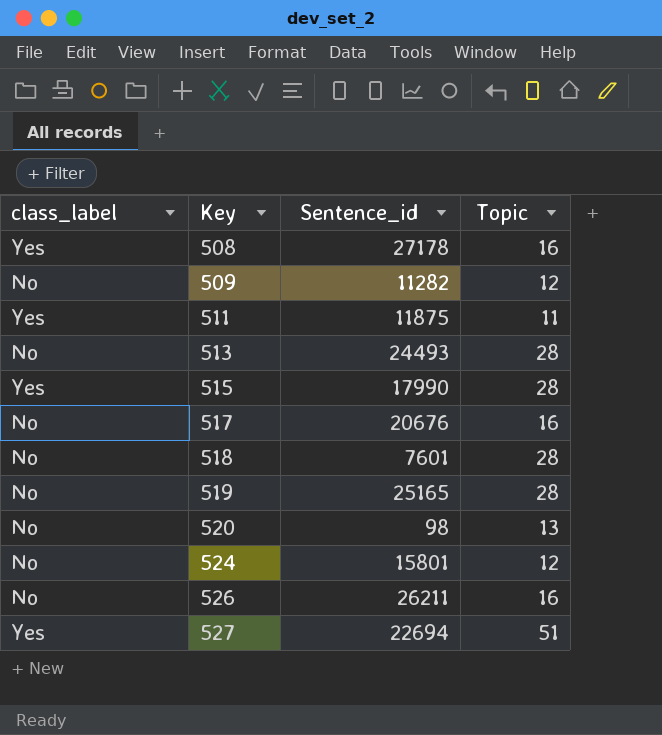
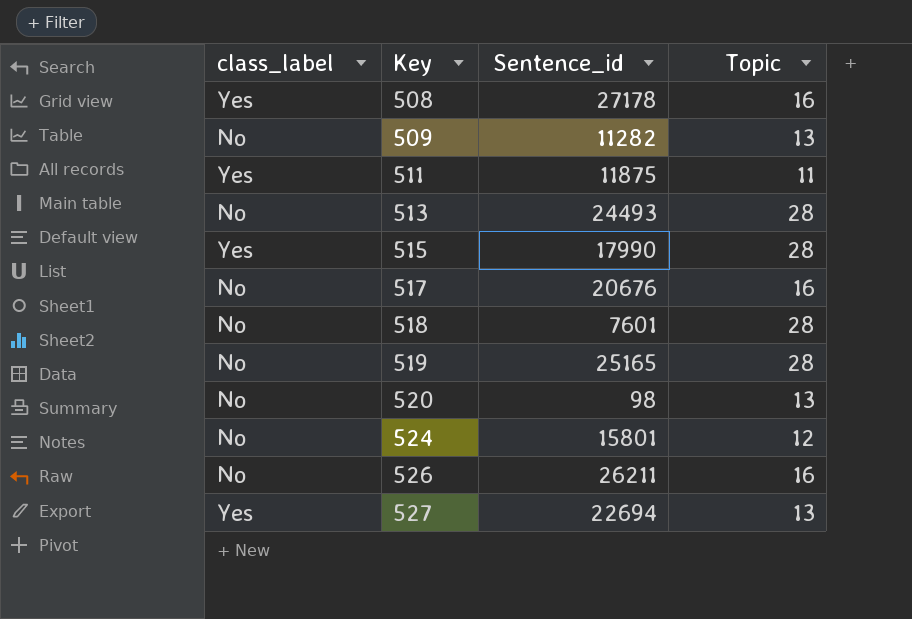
509 | Topic: 12 -> 13
527 | Topic: 51 -> 13

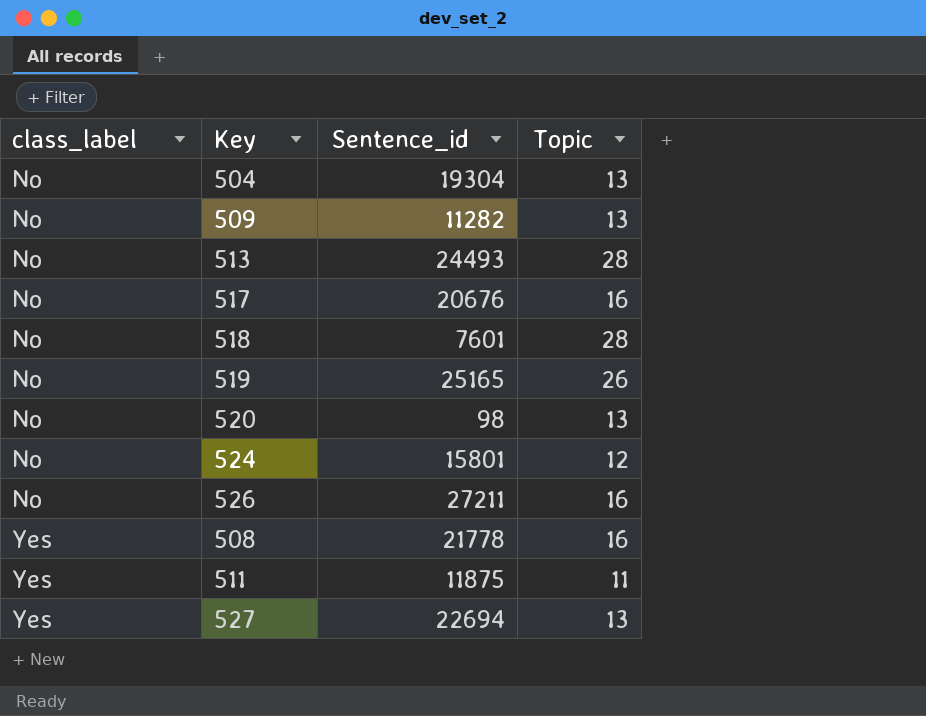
row order: Key ascending -> class_label ascending
row 515: Yes | 17990 | 28 -> none
row 504: none -> No | 19304 | 13
519 | Topic: 28 -> 26
526 | Sentence_id: 26211 -> 27211
508 | Sentence_id: 27178 -> 21778

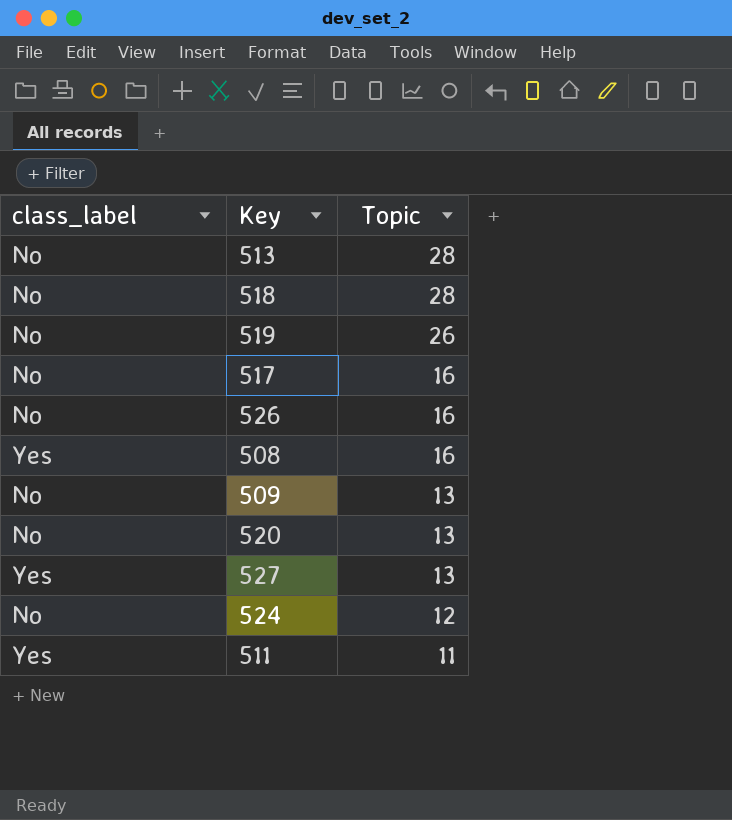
row order: class_label ascending -> Topic descending
column Sentence_id | position: 3 -> none
row 504: No | 19304 | 13 -> none

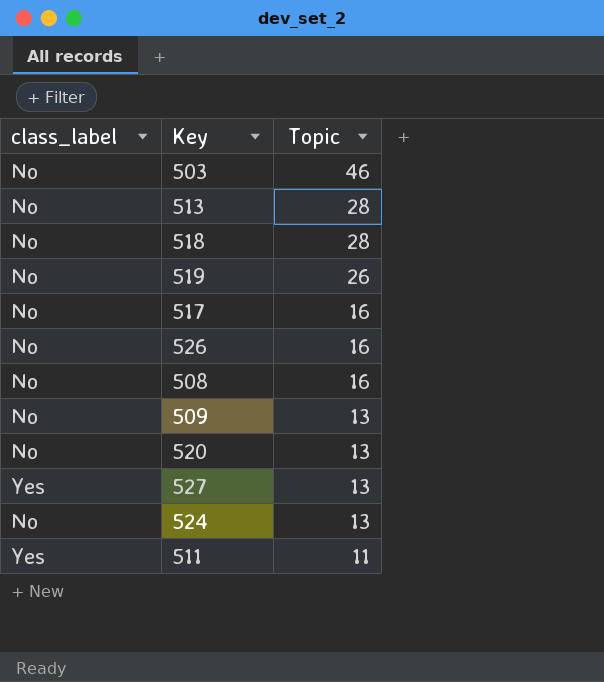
row 503: none -> No | 46
508 | class_label: Yes -> No
524 | Topic: 12 -> 13

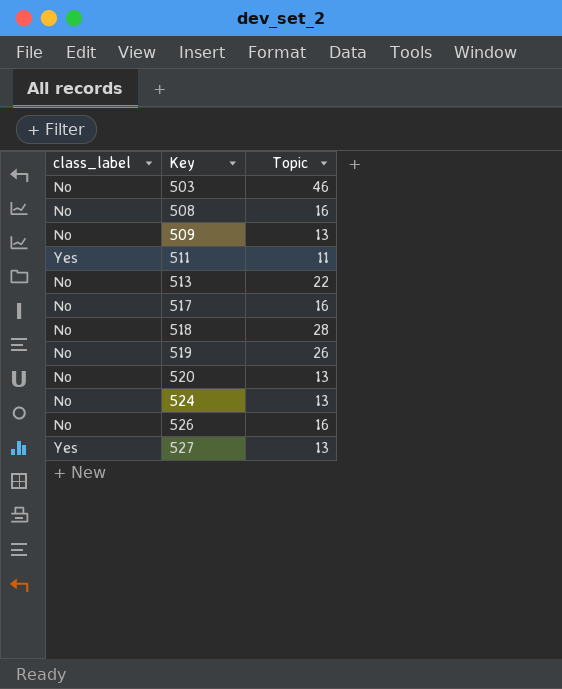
row order: Topic descending -> Key ascending
513 | Topic: 28 -> 22

